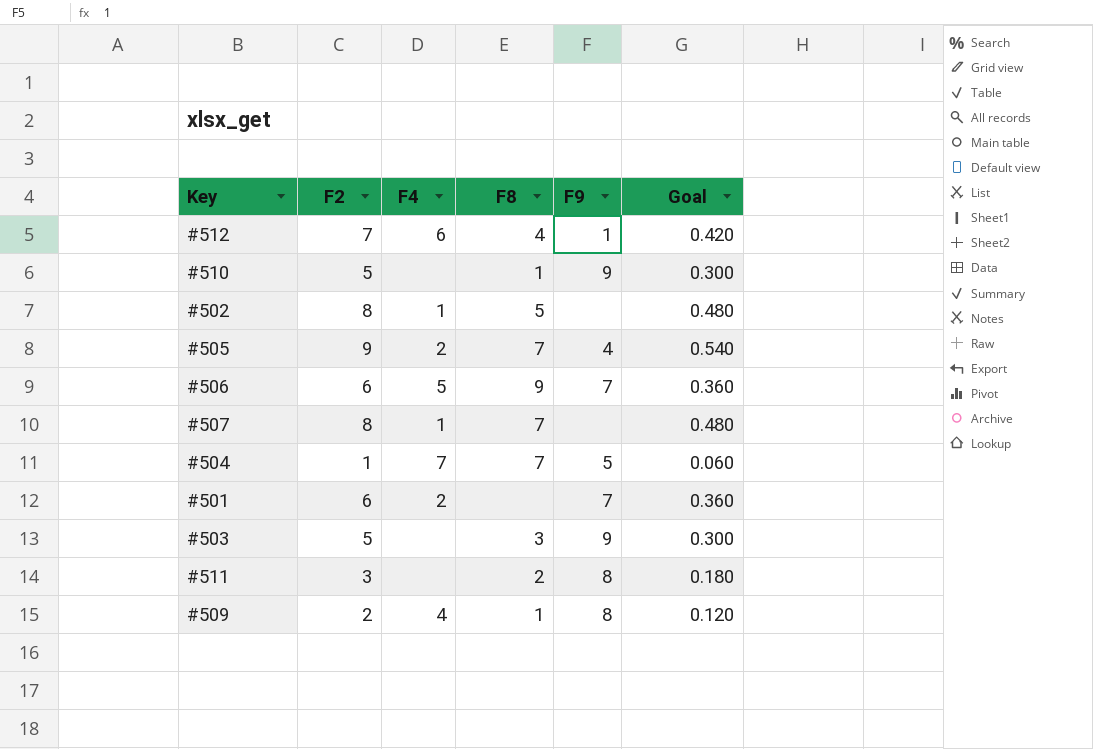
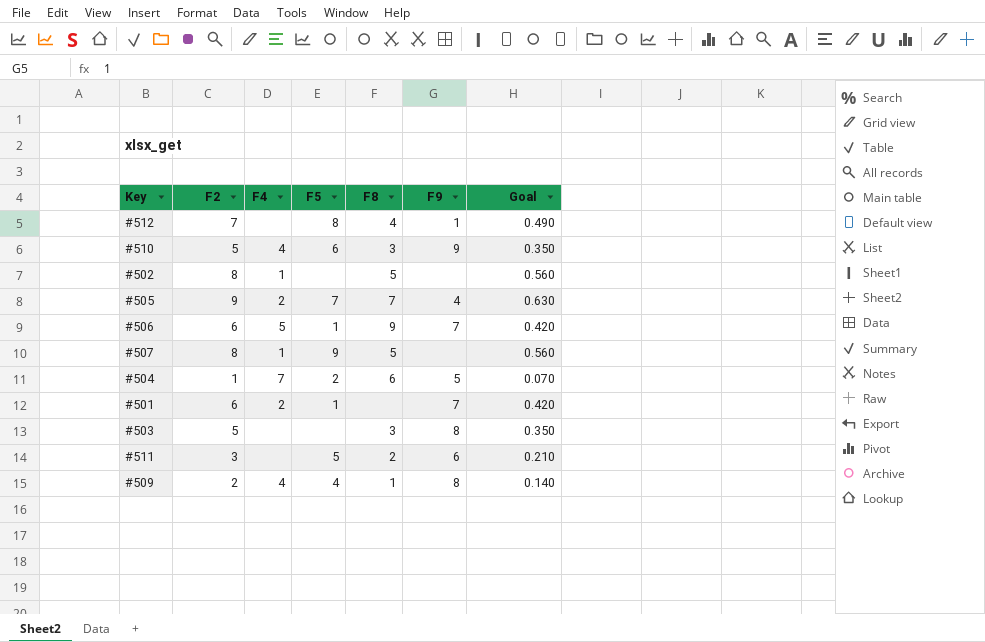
column F5 | position: none -> 4
column Goal | formula: [F2] * 0.06 -> [F2] * 0.07
#512 | F4: 6 -> none
#510 | F4: none -> 4
#510 | F8: 1 -> 3
#507 | F8: 7 -> 5
#504 | F8: 7 -> 6
#503 | F9: 9 -> 8
#511 | F9: 8 -> 6

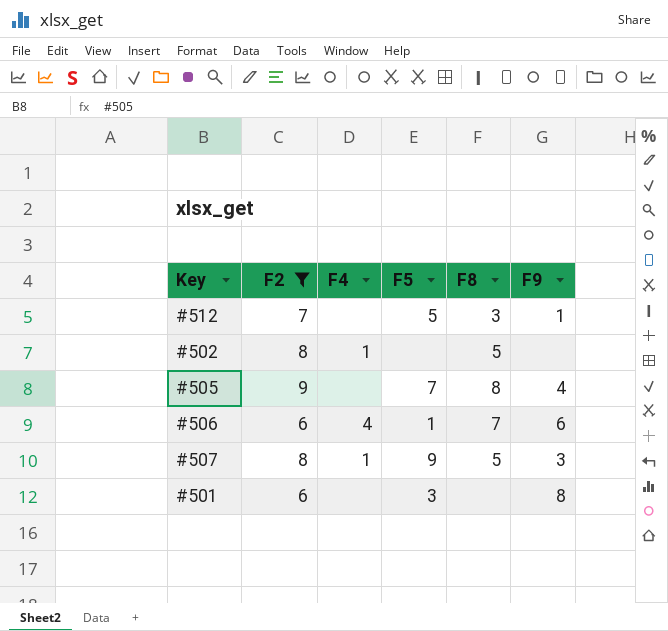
filter: none -> F2 >= 6
column Goal | formula: [F2] * 0.07 -> none
#512 | F5: 8 -> 5
#512 | F8: 4 -> 3
#505 | F4: 2 -> none
#505 | F8: 7 -> 8
#506 | F4: 5 -> 4
#506 | F8: 9 -> 7
#506 | F9: 7 -> 6
#507 | F9: none -> 3
#501 | F4: 2 -> none
#501 | F5: 1 -> 3
#501 | F9: 7 -> 8

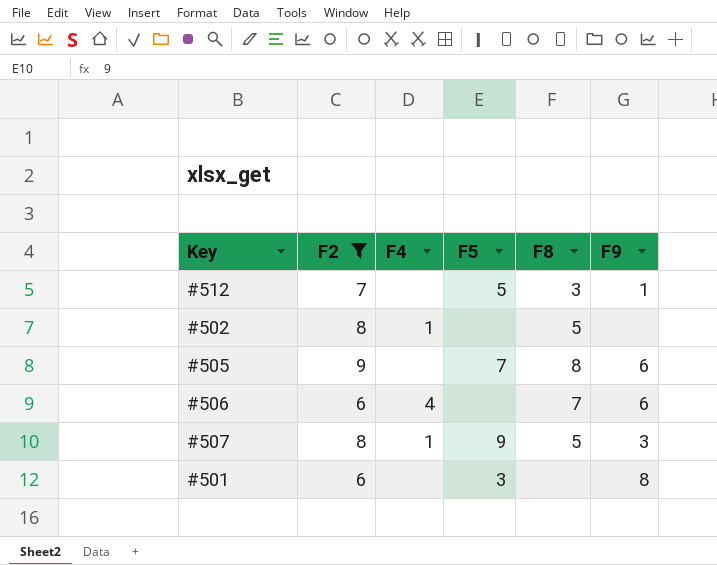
#505 | F9: 4 -> 6
#506 | F5: 1 -> none

